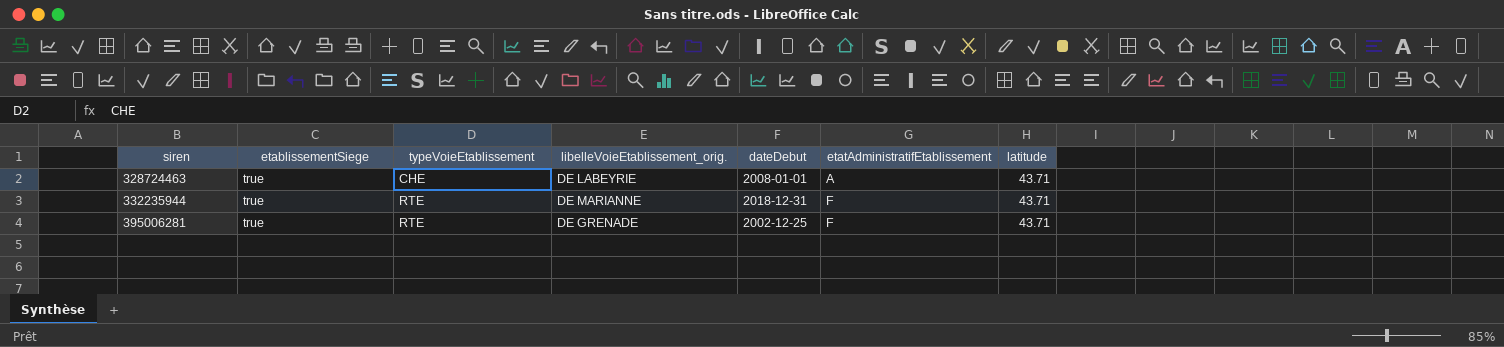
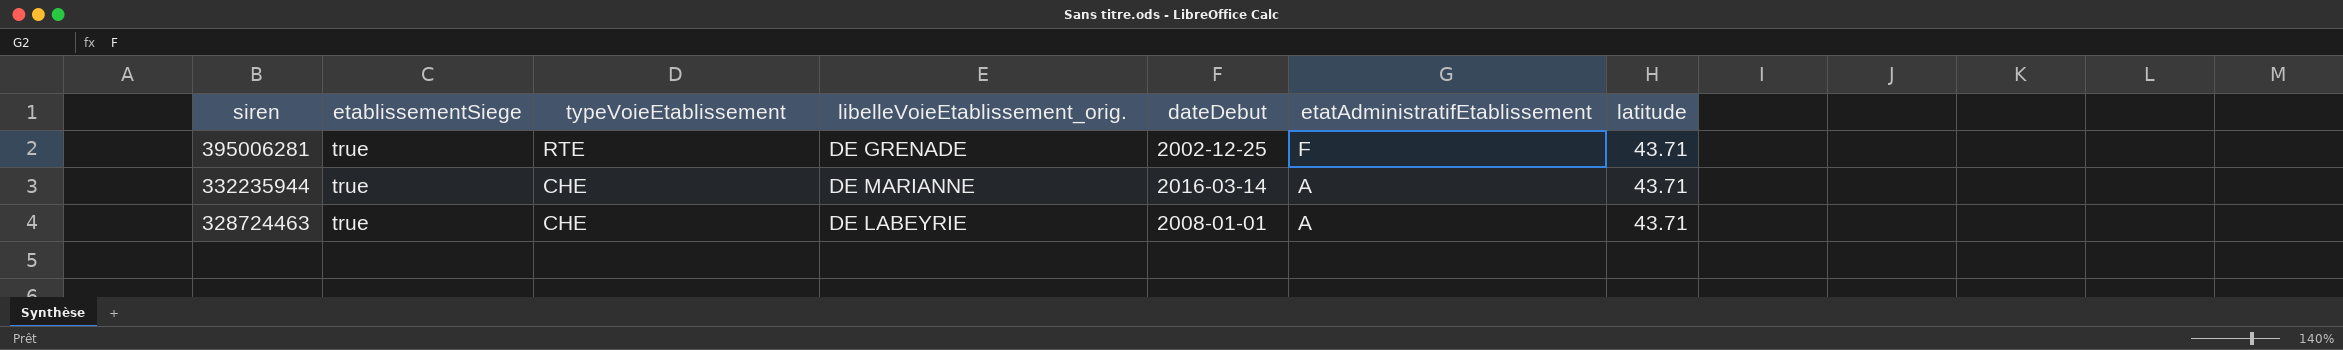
row order: siren ascending -> siren descending
332235944 | typeVoieEtablissement: RTE -> CHE
332235944 | dateDebut: 2018-12-31 -> 2016-03-14
332235944 | etatAdministratifEtablissement: F -> A

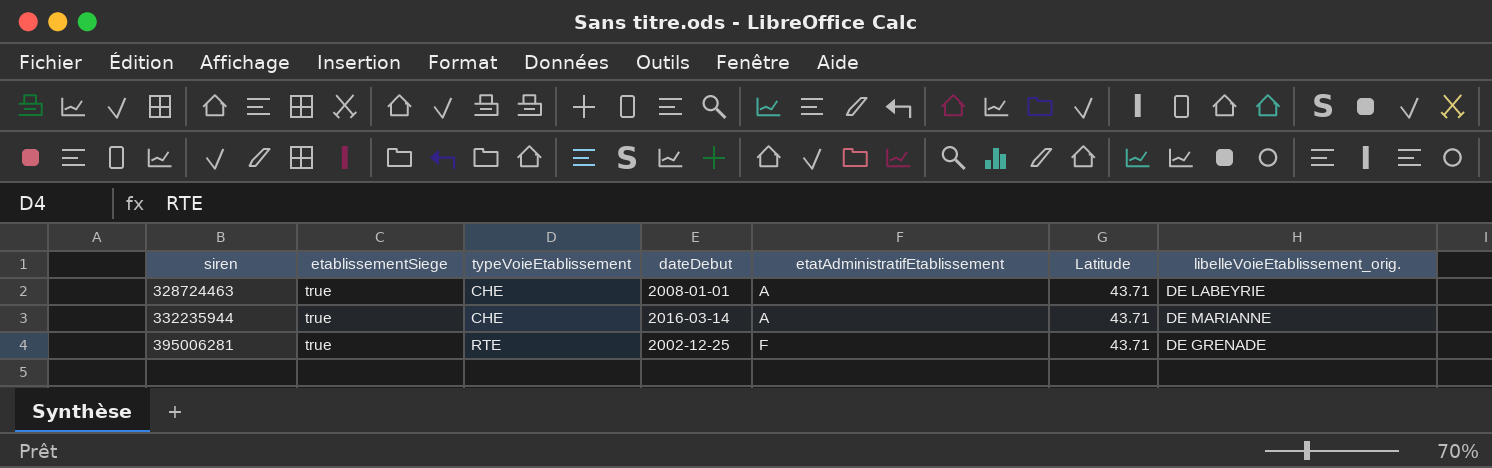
row order: siren descending -> siren ascending
column name: latitude -> Latitude
column libelleVoieEtablissement_orig. | position: 4 -> 7

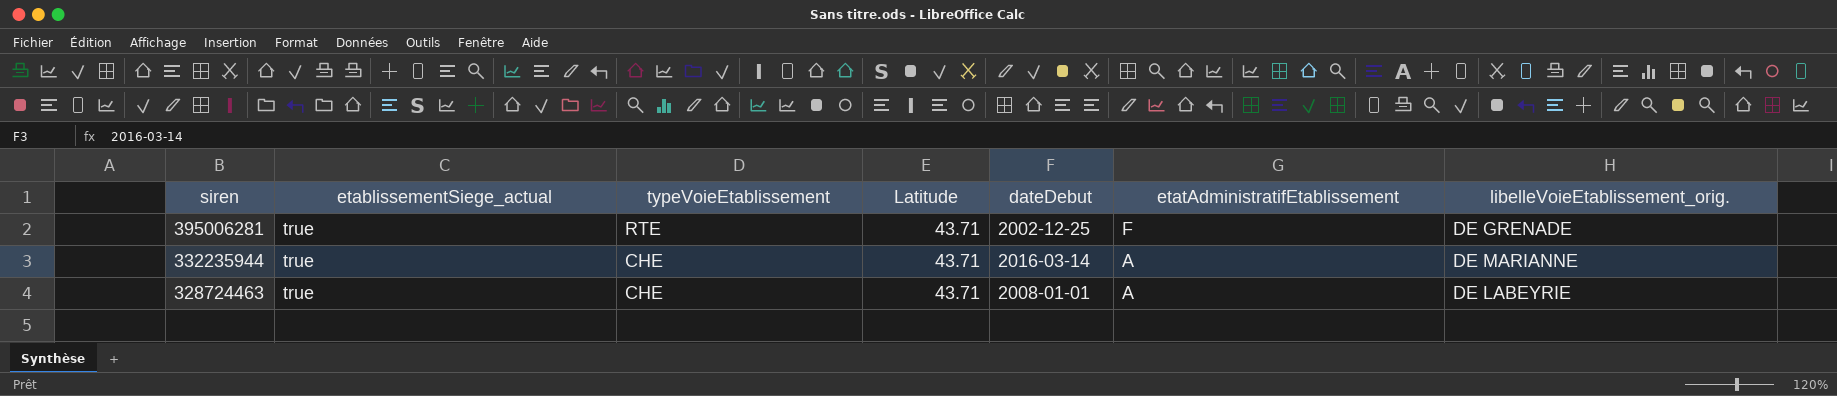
row order: siren ascending -> siren descending
column name: etablissementSiege -> etablissementSiege_actual
column Latitude | position: 6 -> 4

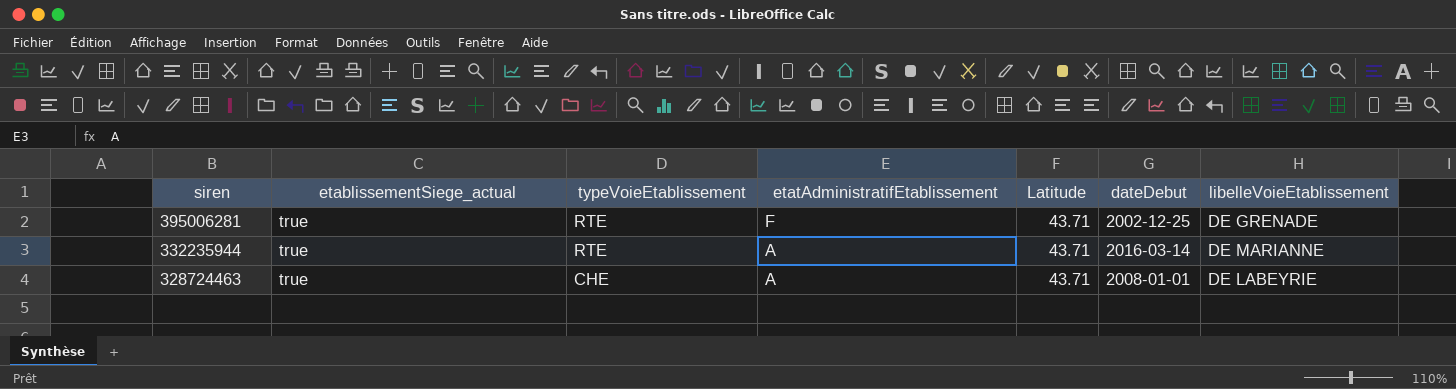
column etatAdministratifEtablissement | position: 6 -> 4
column name: libelleVoieEtablissement_orig. -> libelleVoieEtablissement
332235944 | typeVoieEtablissement: CHE -> RTE

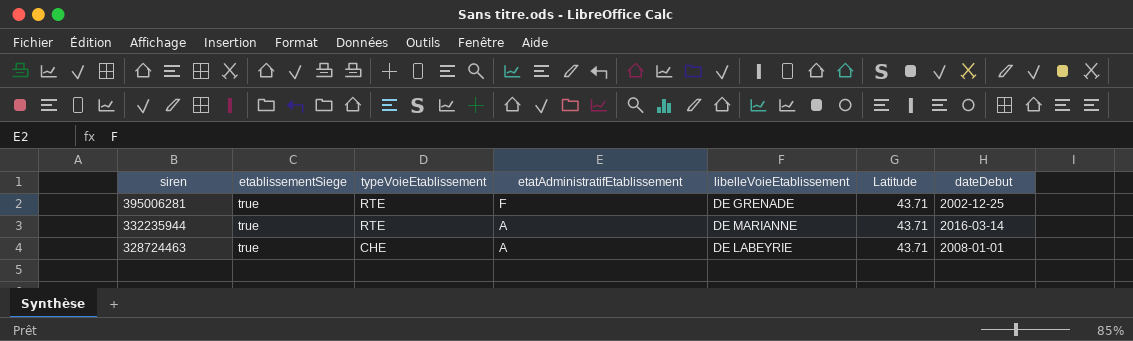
column name: etablissementSiege_actual -> etablissementSiege
column libelleVoieEtablissement | position: 7 -> 5

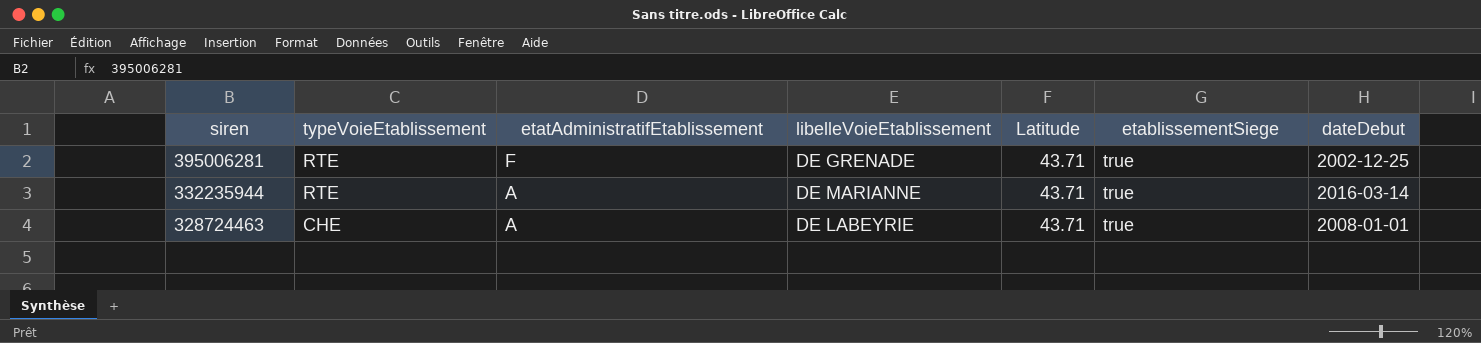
column etablissementSiege | position: 2 -> 6

